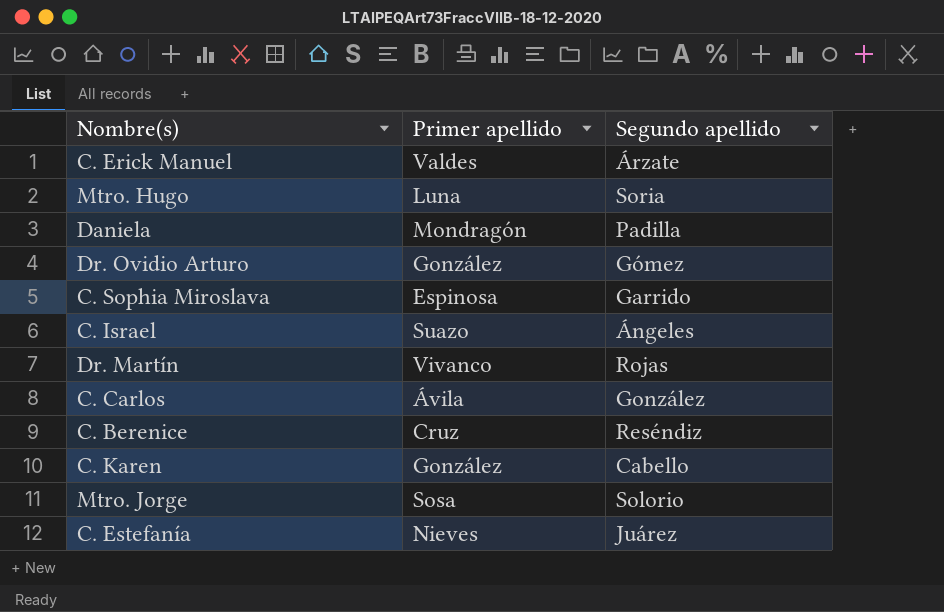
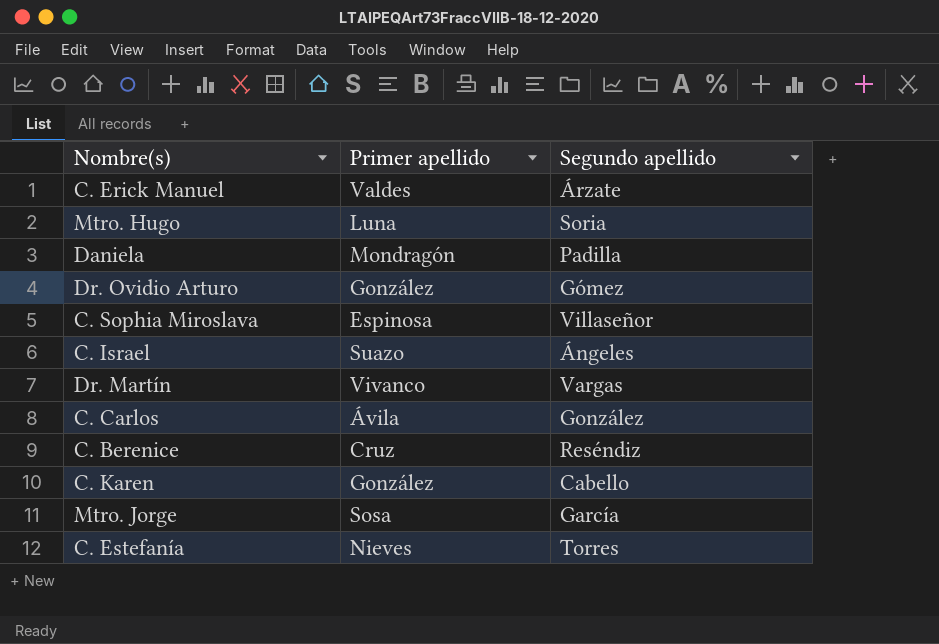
C. Sophia Miroslava | Segundo apellido: Garrido -> Villaseñor
Dr. Martín | Segundo apellido: Rojas -> Vargas
Mtro. Jorge | Segundo apellido: Solorio -> García
C. Estefanía | Segundo apellido: Juárez -> Torres

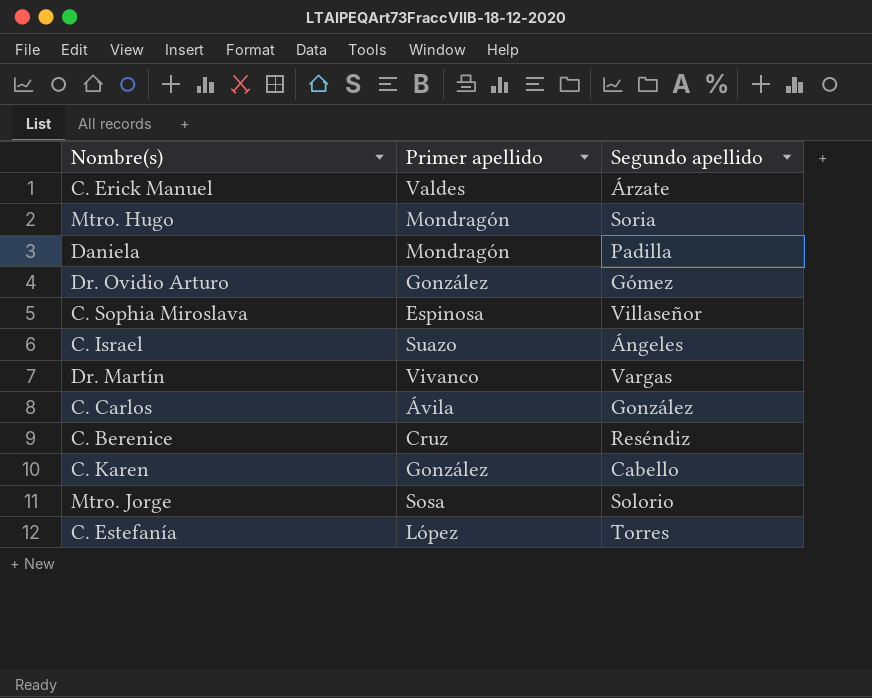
Mtro. Hugo | Primer apellido: Luna -> Mondragón
Mtro. Jorge | Segundo apellido: García -> Solorio
C. Estefanía | Primer apellido: Nieves -> López

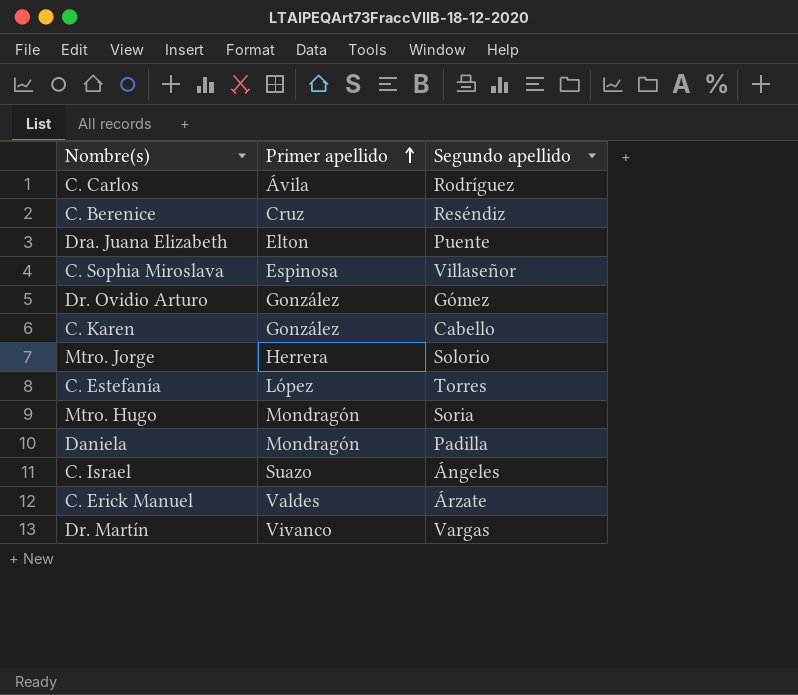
row order: none -> Primer apellido ascending
C. Carlos | Segundo apellido: González -> Rodríguez
row Dra. Juana Elizabeth: none -> Elton | Puente
Mtro. Jorge | Primer apellido: Sosa -> Herrera

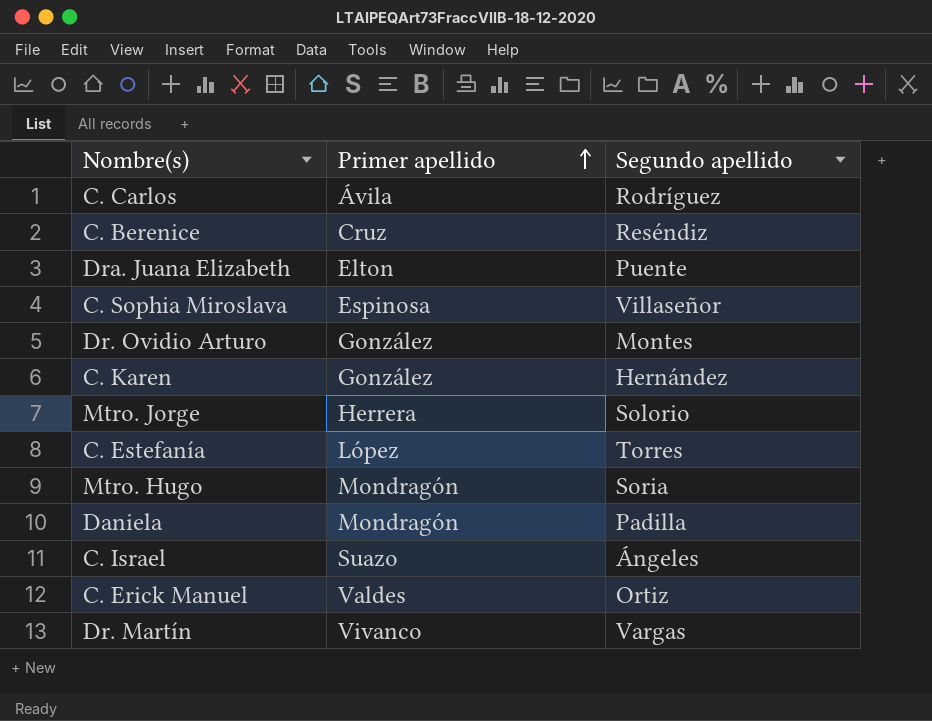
Dr. Ovidio Arturo | Segundo apellido: Gómez -> Montes
C. Karen | Segundo apellido: Cabello -> Hernández
C. Erick Manuel | Segundo apellido: Árzate -> Ortiz

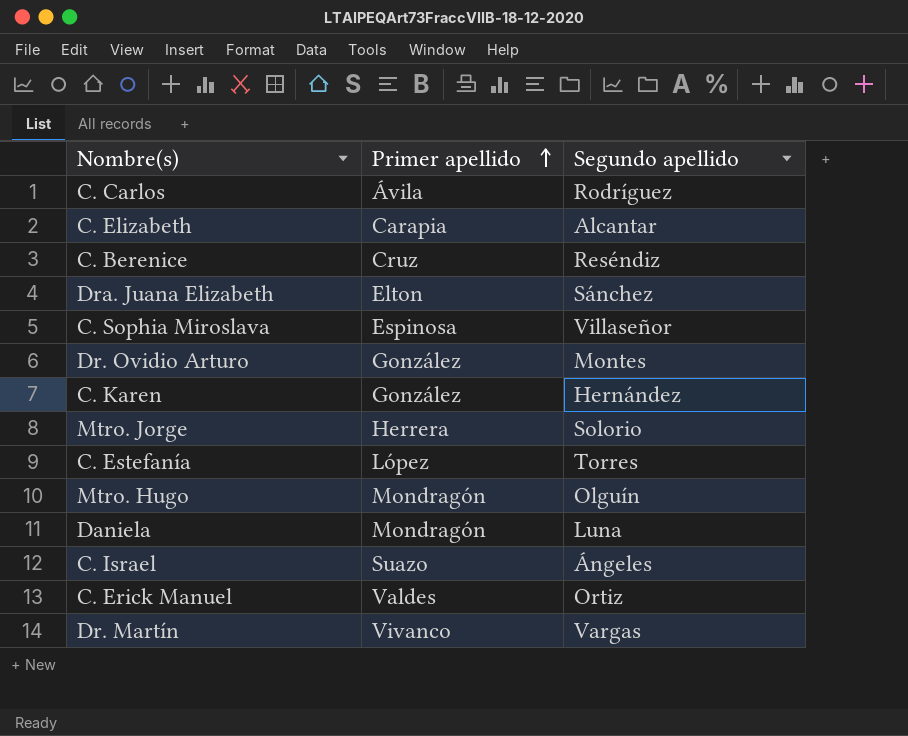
row C. Elizabeth: none -> Carapia | Alcantar
Dra. Juana Elizabeth | Segundo apellido: Puente -> Sánchez
Mtro. Hugo | Segundo apellido: Soria -> Olguín
Daniela | Segundo apellido: Padilla -> Luna

